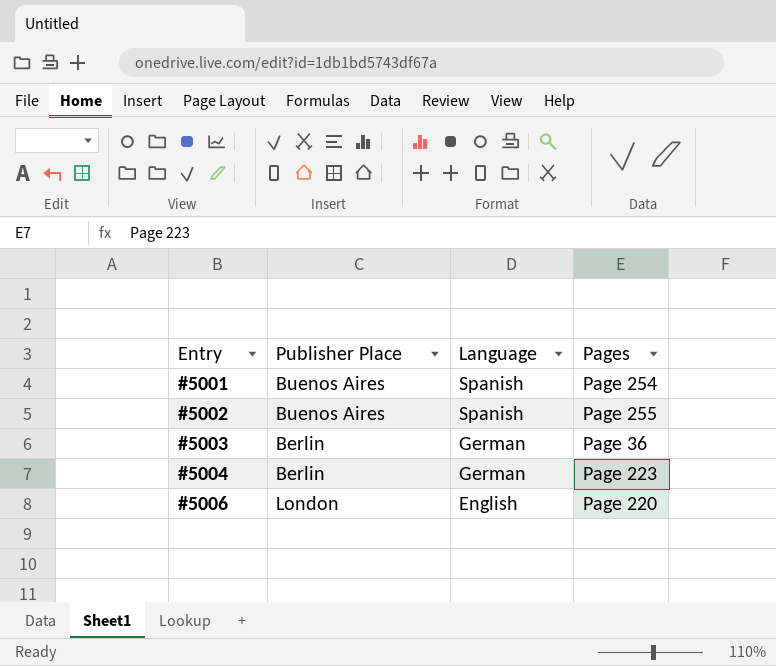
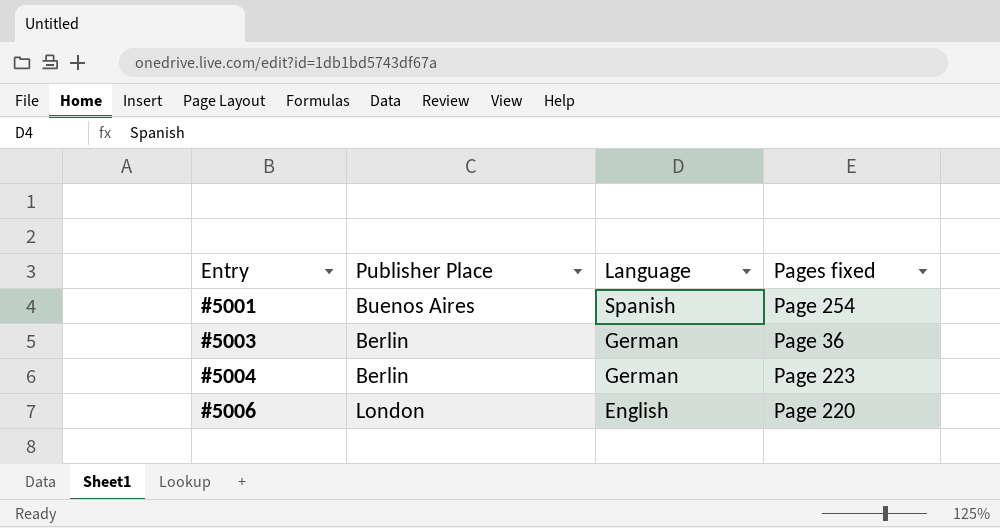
column name: Pages -> Pages fixed
row #5002: Buenos Aires | Spanish | Page 255 -> none

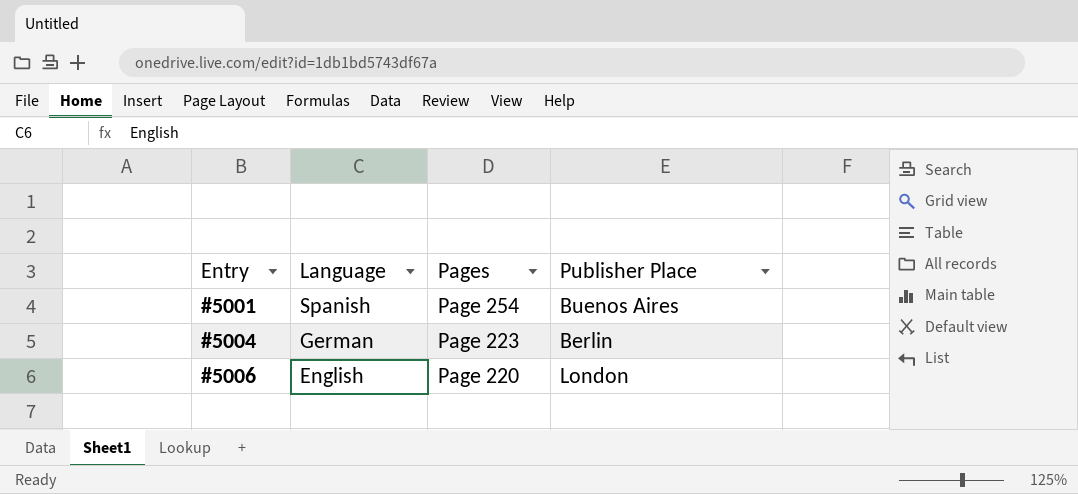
column name: Pages fixed -> Pages
column Publisher Place | position: 2 -> 4
row #5003: Berlin | German | Page 36 -> none

